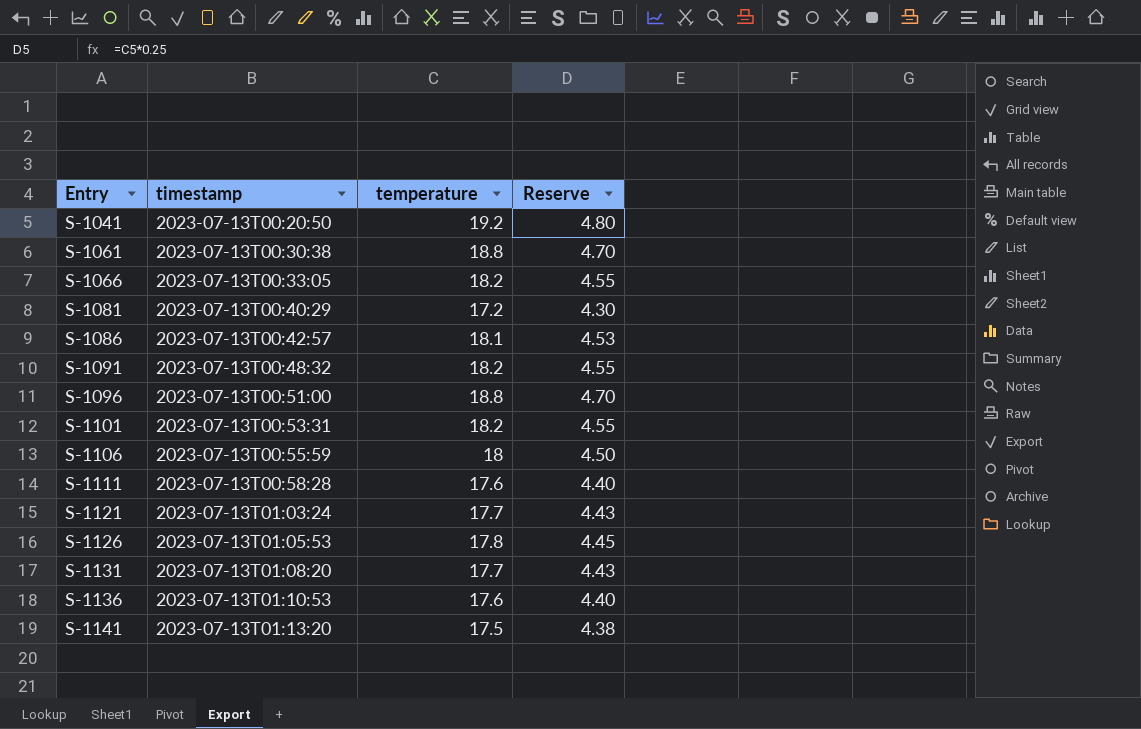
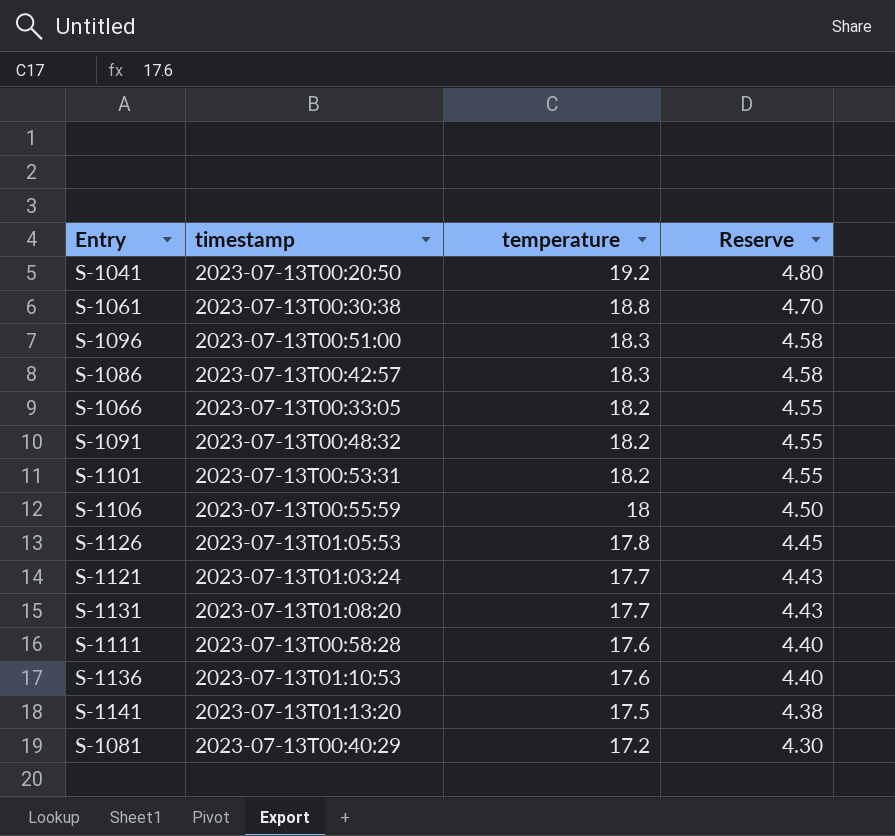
row order: Entry ascending -> temperature descending
S-1096 | temperature: 18.8 -> 18.3
S-1096 | Reserve: 4.70 -> 4.58
S-1086 | temperature: 18.1 -> 18.3
S-1086 | Reserve: 4.53 -> 4.58

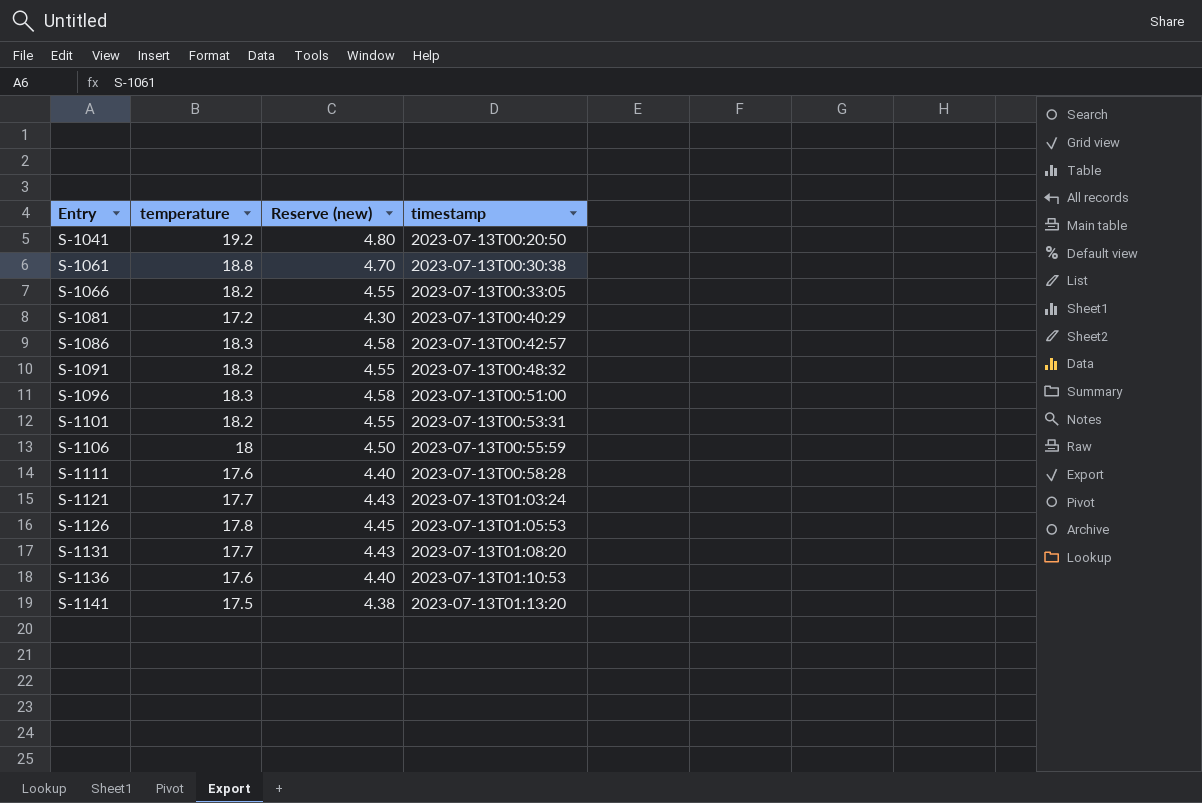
row order: temperature descending -> Entry ascending
column name: Reserve -> Reserve (new)
column timestamp | position: 2 -> 4

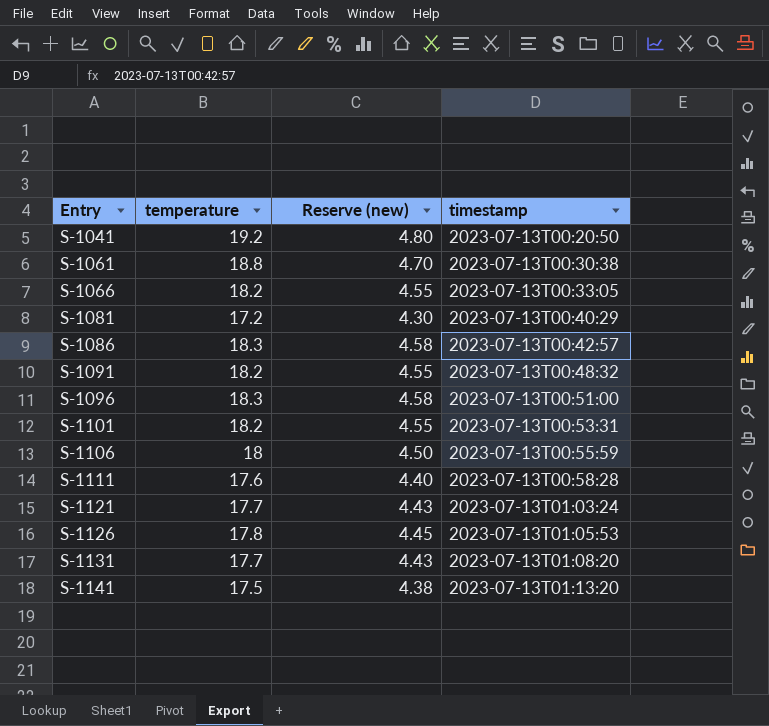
row S-1136: 17.6 | 4.40 | 2023-07-13T01:10:53 -> none

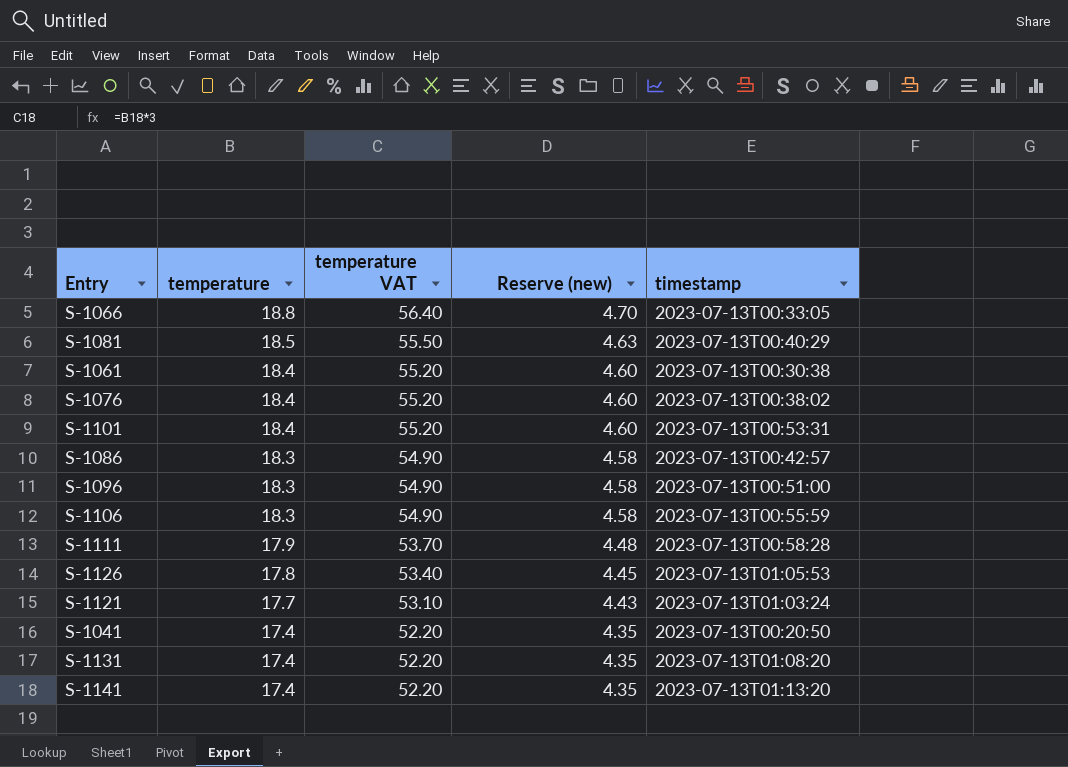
row order: Entry ascending -> temperature descending
column temperature VAT | formula: none -> [temperature] * 3
row S-1091: 18.2 | 4.55 | 2023-07-13T00:48:32 -> none
S-1066 | temperature: 18.2 -> 18.8
S-1066 | Reserve (new): 4.55 -> 4.70
S-1081 | temperature: 17.2 -> 18.5
S-1081 | Reserve (new): 4.30 -> 4.63
S-1061 | temperature: 18.8 -> 18.4
S-1061 | Reserve (new): 4.70 -> 4.60
row S-1076: none -> 18.4 | 55.20 | 4.60 | 2023-07-13T00:38:02
S-1101 | temperature: 18.2 -> 18.4
S-1101 | Reserve (new): 4.55 -> 4.60
S-1106 | temperature: 18 -> 18.3
S-1106 | Reserve (new): 4.50 -> 4.58
S-1111 | temperature: 17.6 -> 17.9
S-1111 | Reserve (new): 4.40 -> 4.48
S-1041 | temperature: 19.2 -> 17.4
S-1041 | Reserve (new): 4.80 -> 4.35
S-1131 | temperature: 17.7 -> 17.4
S-1131 | Reserve (new): 4.43 -> 4.35
S-1141 | temperature: 17.5 -> 17.4
S-1141 | Reserve (new): 4.38 -> 4.35

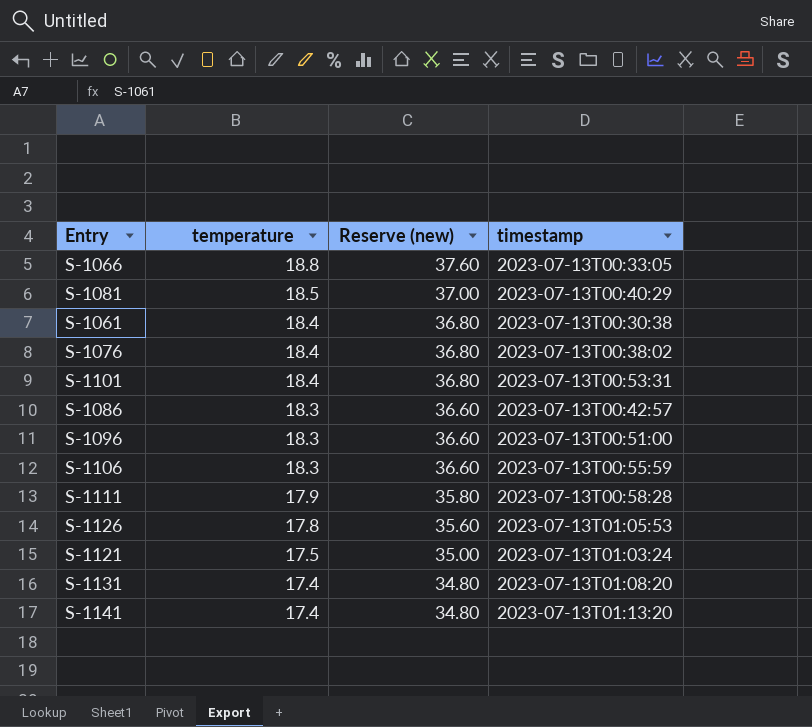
column temperature VAT | formula: [temperature] * 3 -> none
column Reserve (new) | formula: [temperature] * 0.25 -> [temperature] * 2
row S-1041: 17.4 | 52.20 | 4.35 | 2023-07-13T00:20:50 -> none
S-1121 | temperature: 17.7 -> 17.5

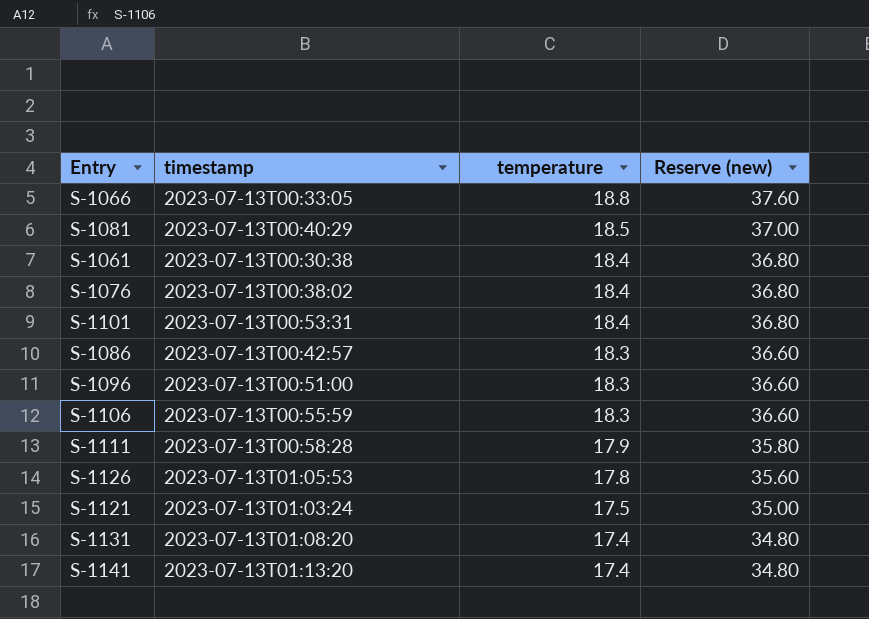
column timestamp | position: 4 -> 2

